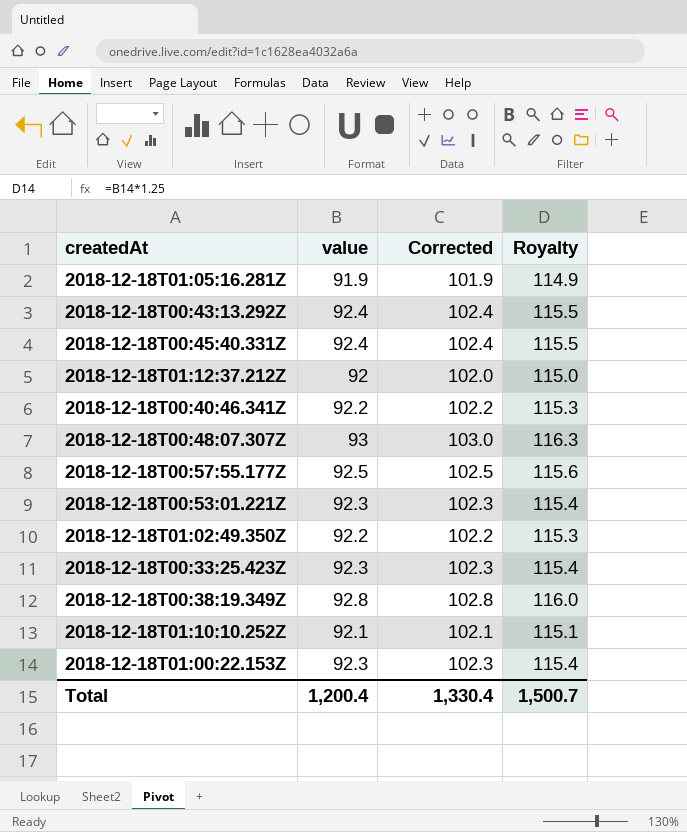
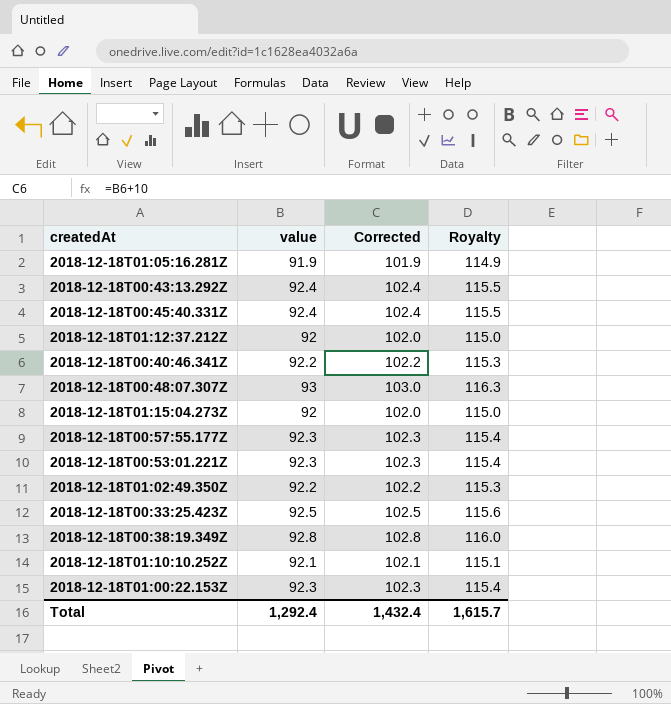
row 2018-12-18T01:15:04.273Z: none -> 92 | 102.0 | 115.0
2018-12-18T00:57:55.177Z | value: 92.5 -> 92.3
2018-12-18T00:57:55.177Z | Corrected: 102.5 -> 102.3
2018-12-18T00:57:55.177Z | Royalty: 115.6 -> 115.4
2018-12-18T00:33:25.423Z | value: 92.3 -> 92.5
2018-12-18T00:33:25.423Z | Corrected: 102.3 -> 102.5
2018-12-18T00:33:25.423Z | Royalty: 115.4 -> 115.6
Total | value: 1,200.4 -> 1,292.4
Total | Corrected: 1,330.4 -> 1,432.4
Total | Royalty: 1,500.7 -> 1,615.7

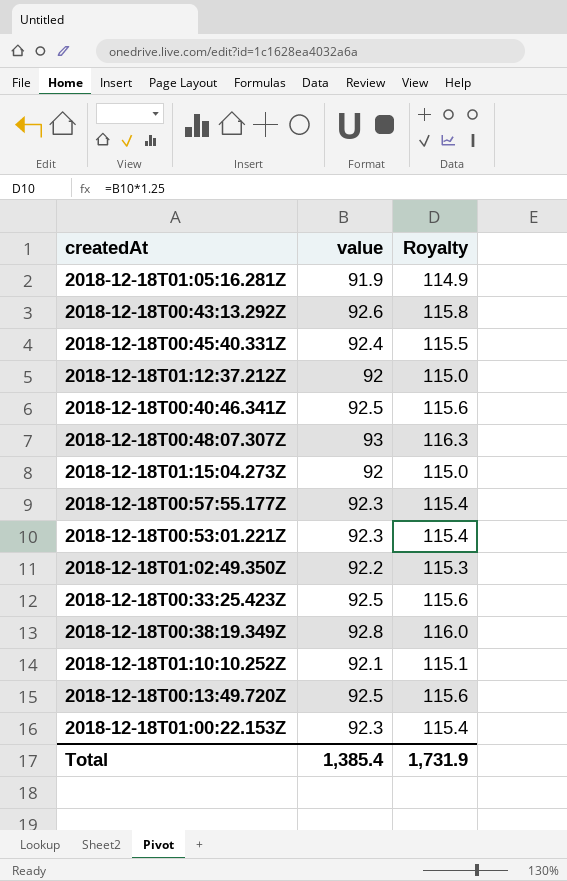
column Corrected | formula: [value] + 10 -> none
2018-12-18T00:43:13.292Z | value: 92.4 -> 92.6
2018-12-18T00:43:13.292Z | Royalty: 115.5 -> 115.8
2018-12-18T00:40:46.341Z | value: 92.2 -> 92.5
2018-12-18T00:40:46.341Z | Royalty: 115.3 -> 115.6
row 2018-12-18T00:13:49.720Z: none -> 92.5 | 115.6
Total | value: 1,292.4 -> 1,385.4
Total | Royalty: 1,615.7 -> 1,731.9

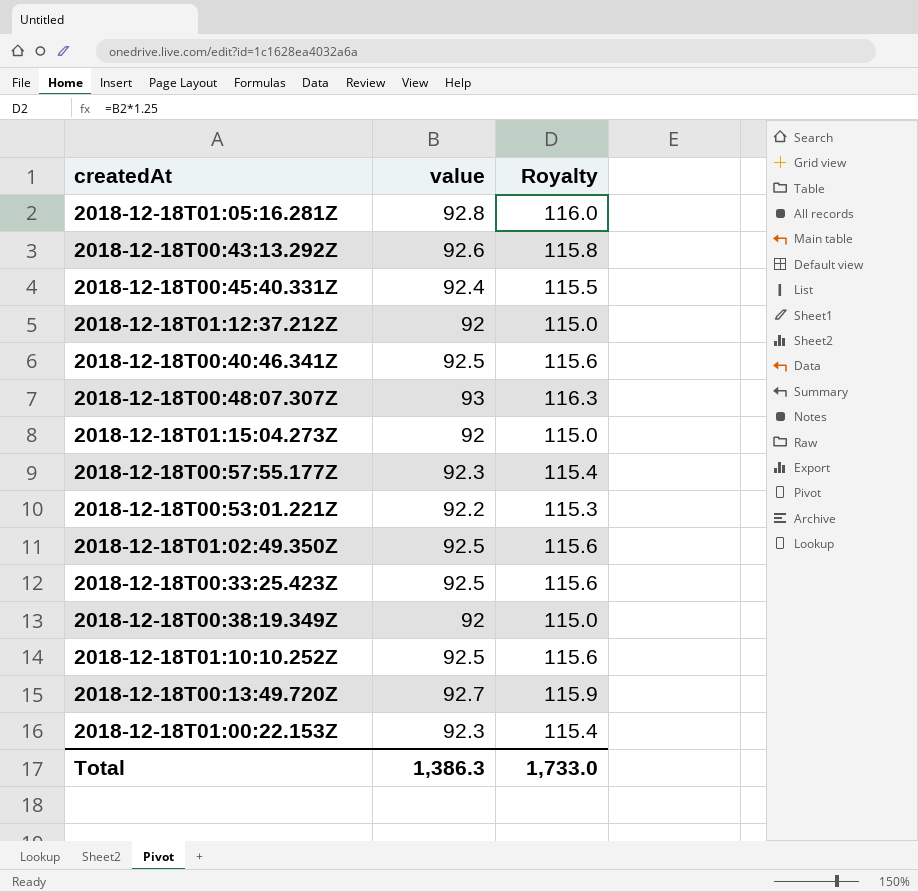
2018-12-18T01:05:16.281Z | value: 91.9 -> 92.8
2018-12-18T01:05:16.281Z | Royalty: 114.9 -> 116.0
2018-12-18T00:53:01.221Z | value: 92.3 -> 92.2
2018-12-18T00:53:01.221Z | Royalty: 115.4 -> 115.3
2018-12-18T01:02:49.350Z | value: 92.2 -> 92.5
2018-12-18T01:02:49.350Z | Royalty: 115.3 -> 115.6
2018-12-18T00:38:19.349Z | value: 92.8 -> 92
2018-12-18T00:38:19.349Z | Royalty: 116.0 -> 115.0
2018-12-18T01:10:10.252Z | value: 92.1 -> 92.5
2018-12-18T01:10:10.252Z | Royalty: 115.1 -> 115.6
2018-12-18T00:13:49.720Z | value: 92.5 -> 92.7
2018-12-18T00:13:49.720Z | Royalty: 115.6 -> 115.9
Total | value: 1,385.4 -> 1,386.3
Total | Royalty: 1,731.9 -> 1,733.0

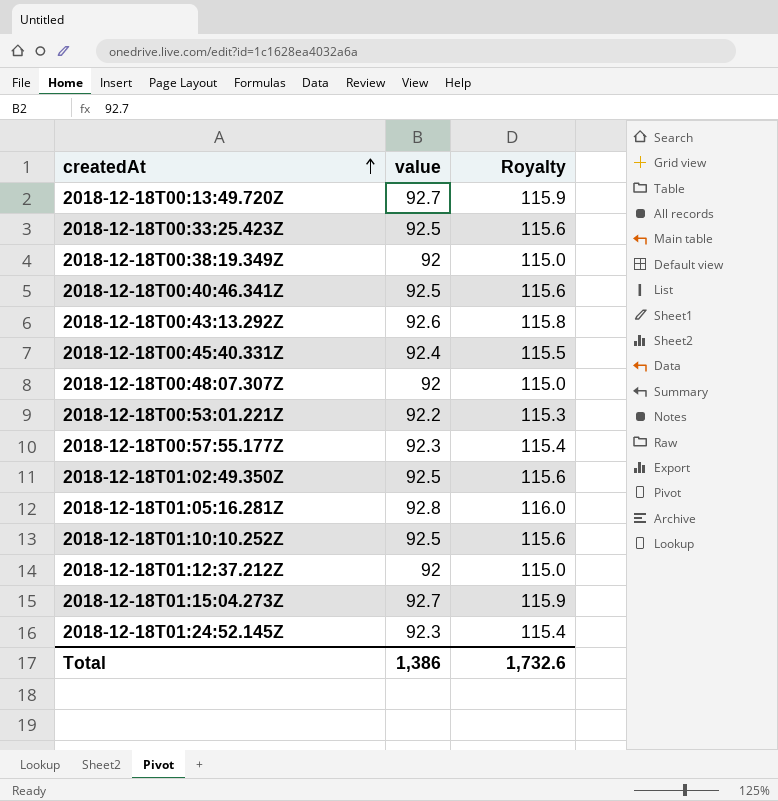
row order: none -> createdAt ascending
row 2018-12-18T01:00:22.153Z: 92.3 | 115.4 -> none
2018-12-18T00:48:07.307Z | value: 93 -> 92
2018-12-18T00:48:07.307Z | Royalty: 116.3 -> 115.0
2018-12-18T01:15:04.273Z | value: 92 -> 92.7
2018-12-18T01:15:04.273Z | Royalty: 115.0 -> 115.9
row 2018-12-18T01:24:52.145Z: none -> 92.3 | 115.4
Total | value: 1,386.3 -> 1,386
Total | Royalty: 1,733.0 -> 1,732.6

